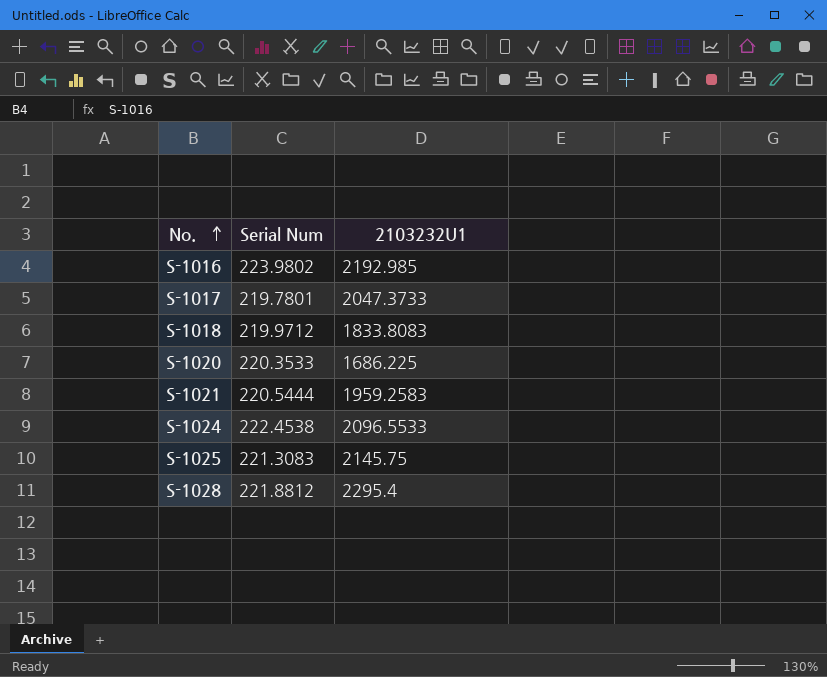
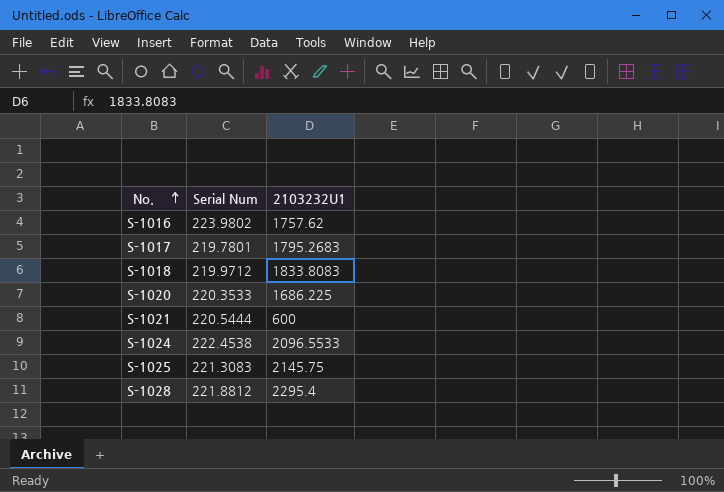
S-1016 | 2103232U1: 2192.985 -> 1757.62
S-1017 | 2103232U1: 2047.3733 -> 1795.2683
S-1021 | 2103232U1: 1959.2583 -> 600

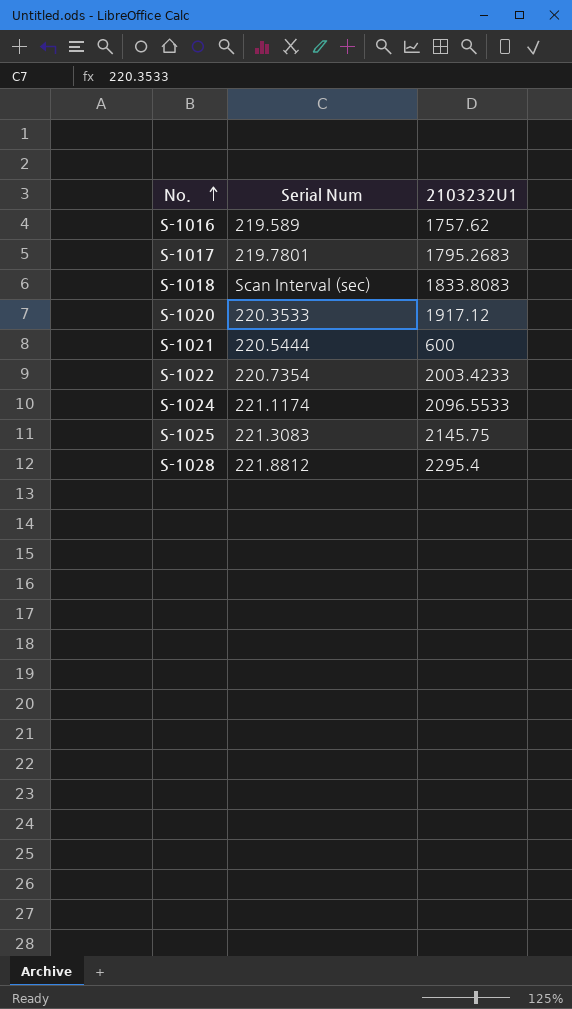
S-1016 | Serial Num: 223.9802 -> 219.589
S-1018 | Serial Num: 219.9712 -> Scan Interval (sec)
S-1020 | 2103232U1: 1686.225 -> 1917.12
row S-1022: none -> 220.7354 | 2003.4233
S-1024 | Serial Num: 222.4538 -> 221.1174

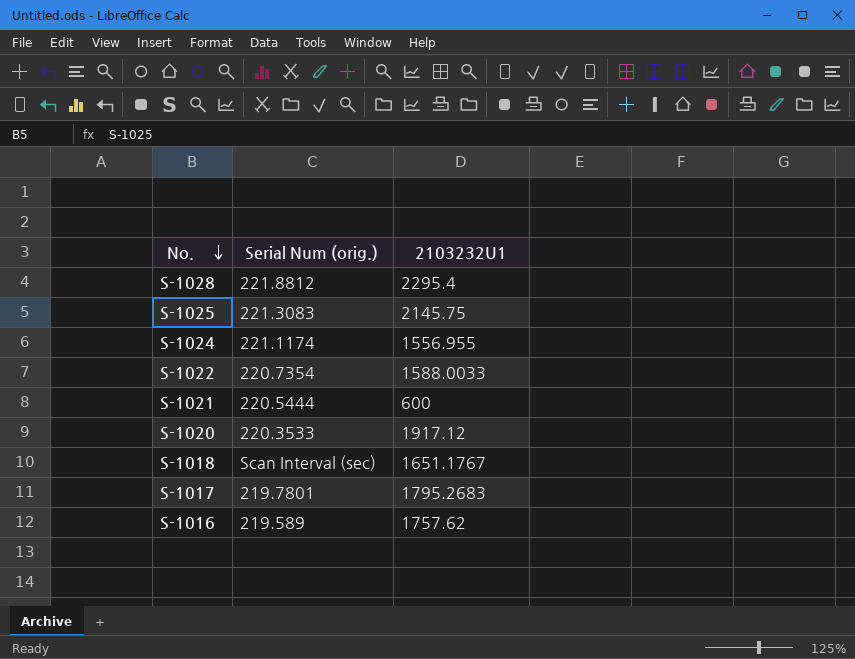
row order: No. ascending -> No. descending
column name: Serial Num -> Serial Num (orig.)
S-1024 | 2103232U1: 2096.5533 -> 1556.955
S-1022 | 2103232U1: 2003.4233 -> 1588.0033
S-1018 | 2103232U1: 1833.8083 -> 1651.1767

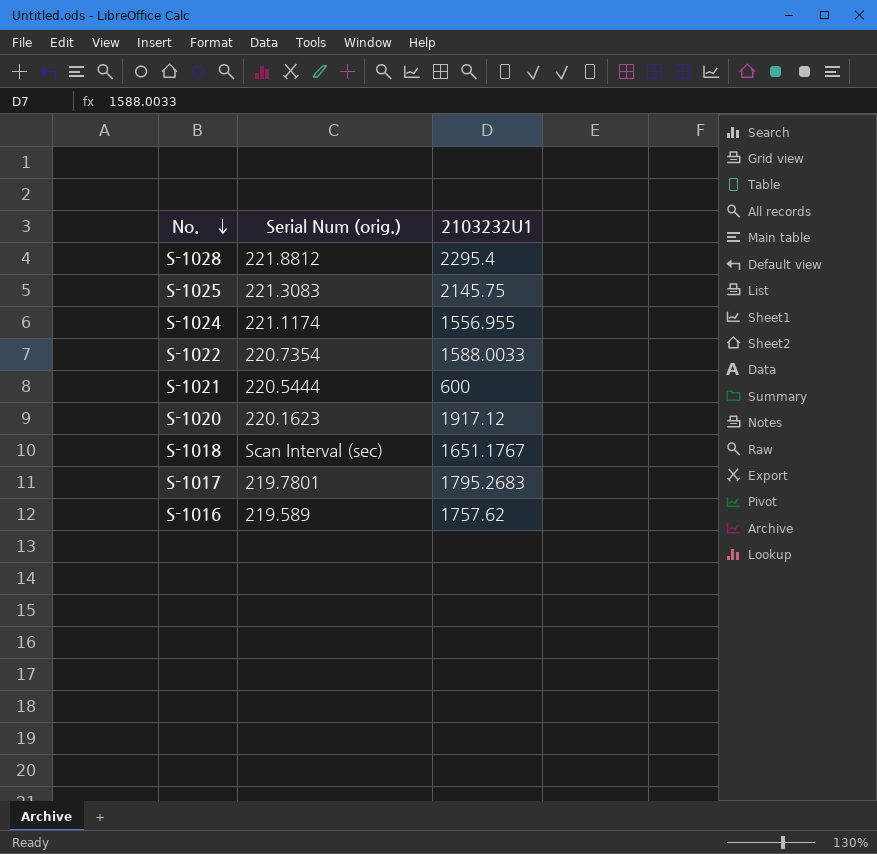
S-1020 | Serial Num (orig.): 220.3533 -> 220.1623

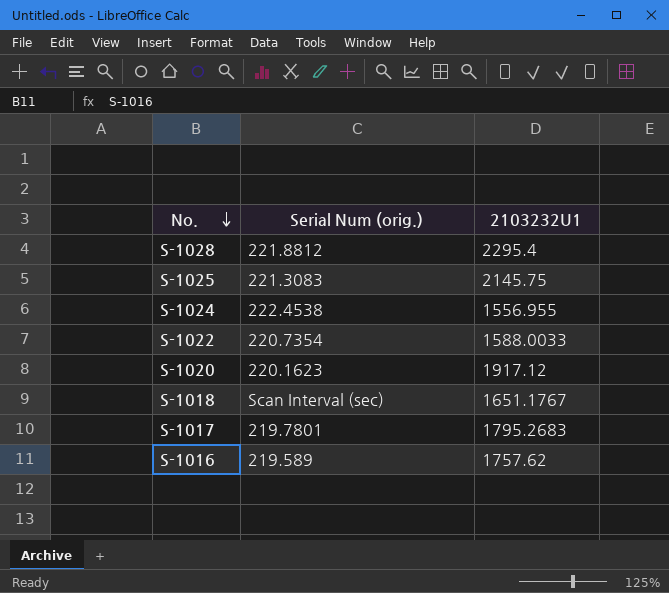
row S-1021: 220.5444 | 600 -> none
S-1024 | Serial Num (orig.): 221.1174 -> 222.4538

